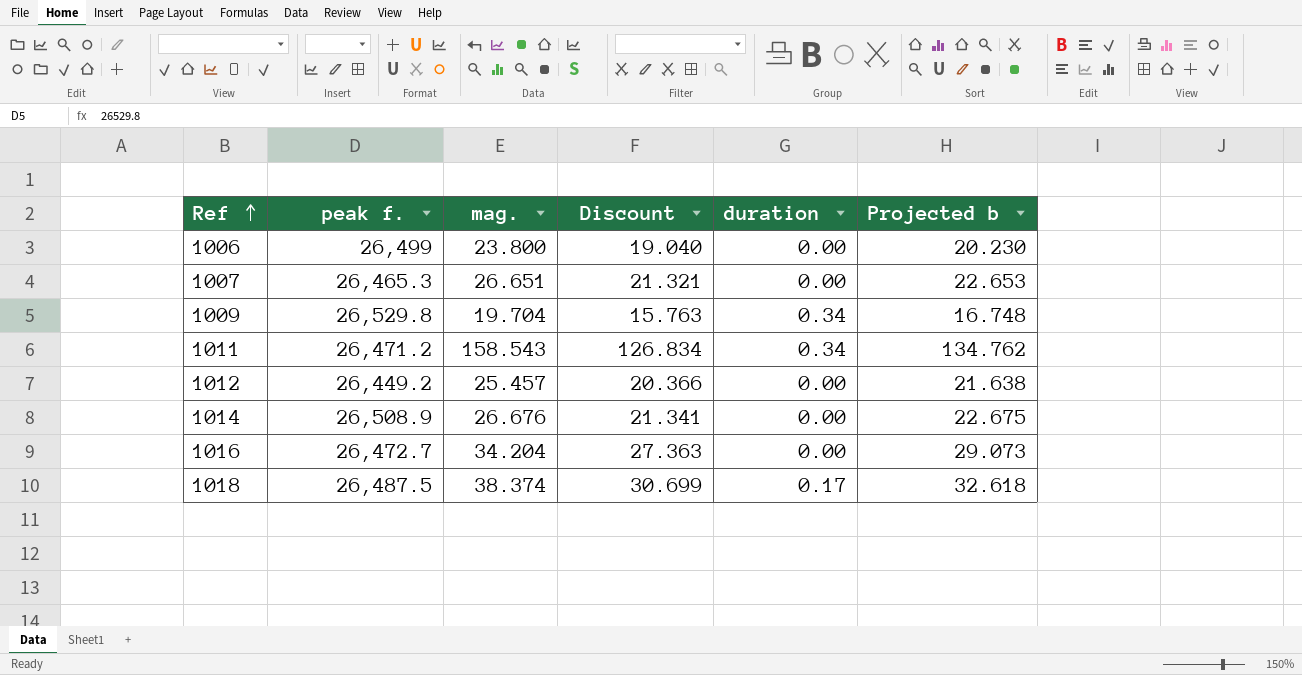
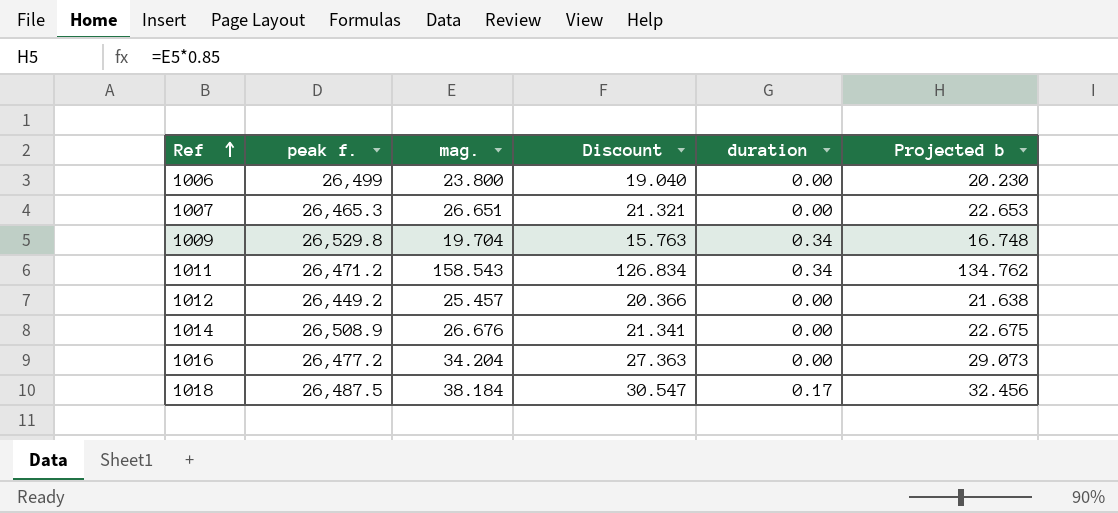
1016 | peak f.: 26,472.7 -> 26,477.2
1018 | mag.: 38.374 -> 38.184
1018 | Discount: 30.699 -> 30.547
1018 | Projected b: 32.618 -> 32.456

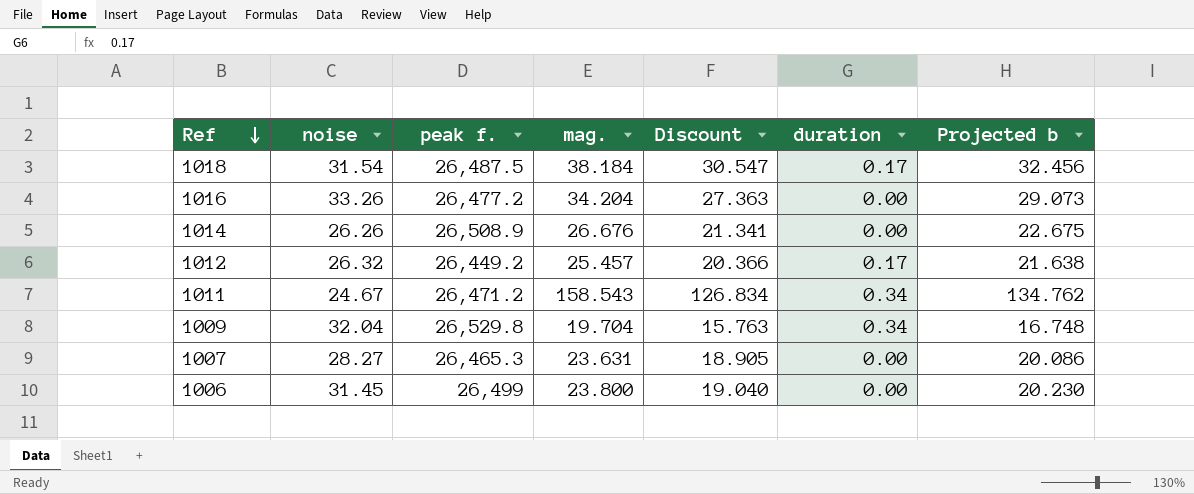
row order: Ref ascending -> Ref descending
column noise | position: none -> 2
1012 | duration: 0.00 -> 0.17
1007 | mag.: 26.651 -> 23.631
1007 | Discount: 21.321 -> 18.905
1007 | Projected b: 22.653 -> 20.086

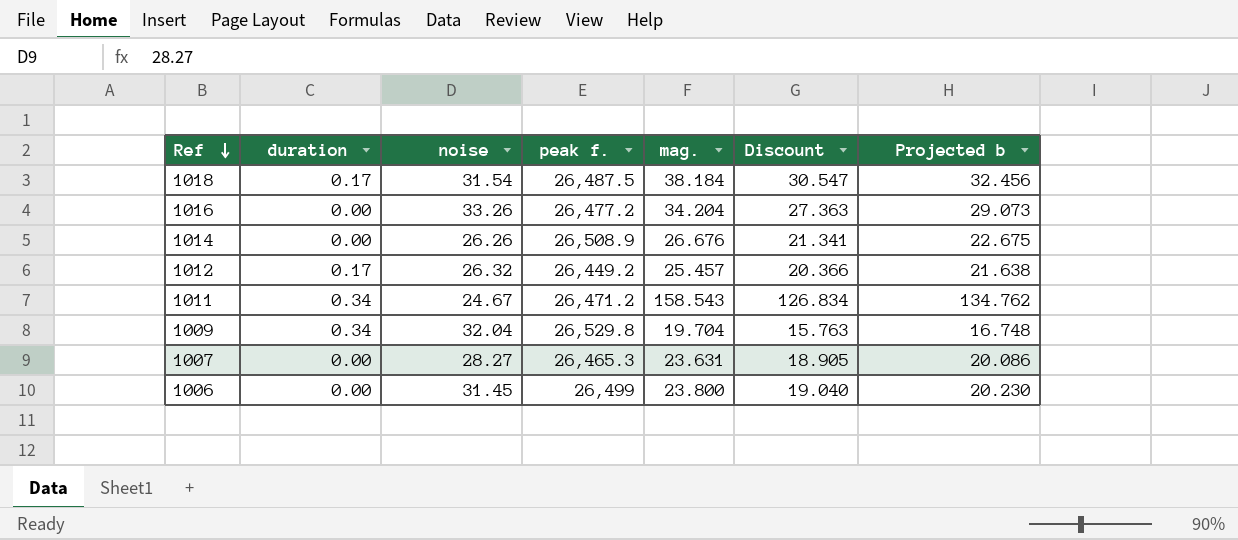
column duration | position: 6 -> 2

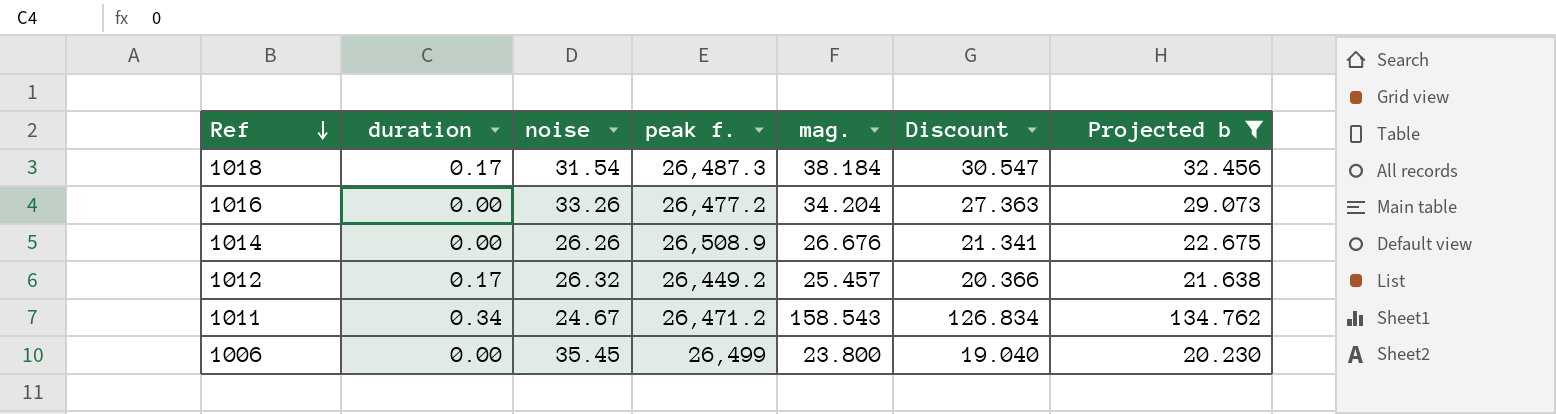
filter: none -> Projected b >= 20.230
1018 | peak f.: 26,487.5 -> 26,487.3
1006 | noise: 31.45 -> 35.45

